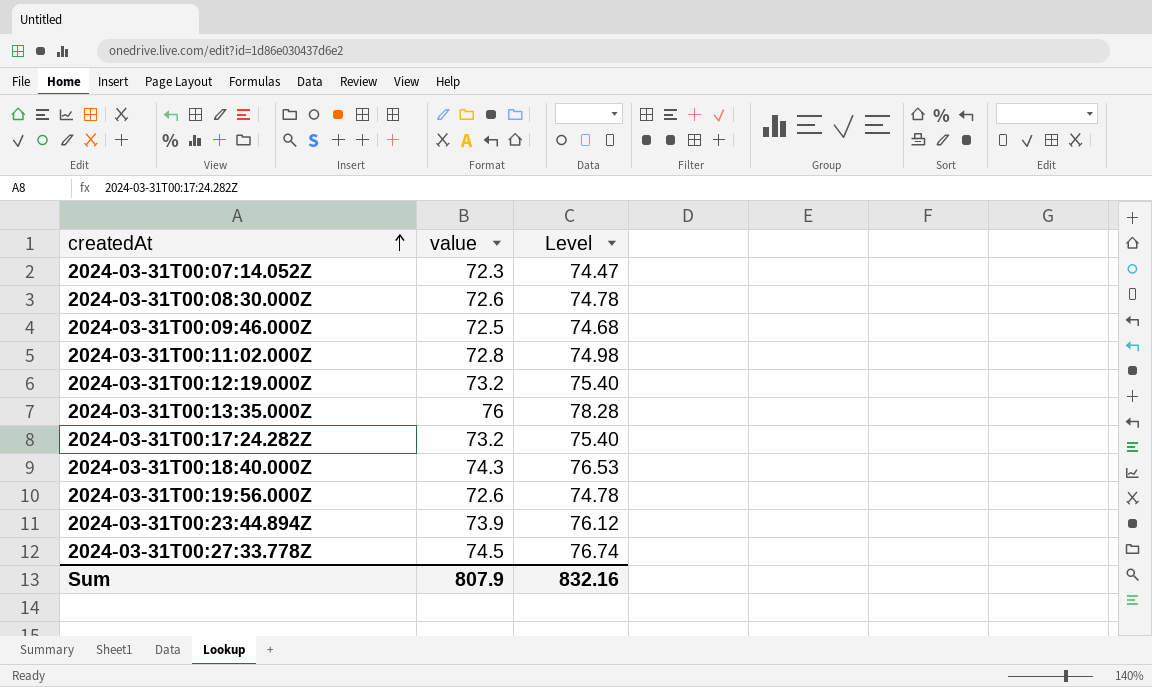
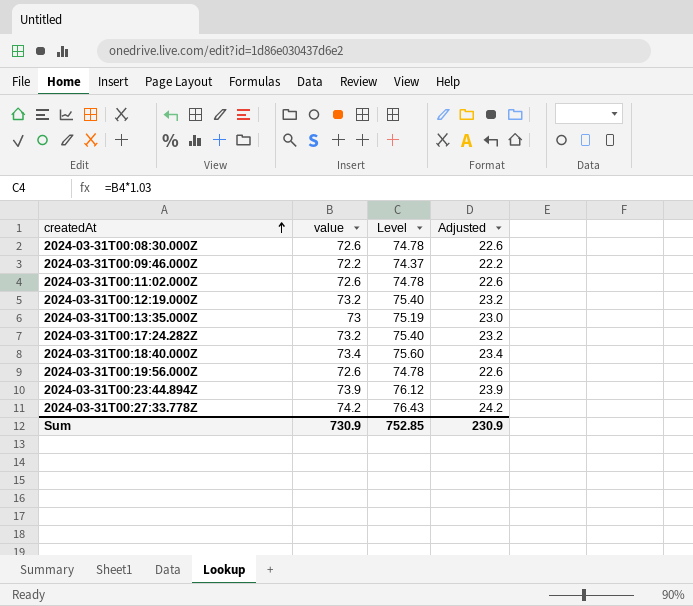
column Adjusted | formula: none -> [value] - 50
row 2024-03-31T00:07:14.052Z: 72.3 | 74.47 -> none
2024-03-31T00:09:46.000Z | value: 72.5 -> 72.2
2024-03-31T00:09:46.000Z | Level: 74.68 -> 74.37
2024-03-31T00:11:02.000Z | value: 72.8 -> 72.6
2024-03-31T00:11:02.000Z | Level: 74.98 -> 74.78
2024-03-31T00:13:35.000Z | value: 76 -> 73
2024-03-31T00:13:35.000Z | Level: 78.28 -> 75.19
2024-03-31T00:18:40.000Z | value: 74.3 -> 73.4
2024-03-31T00:18:40.000Z | Level: 76.53 -> 75.60
2024-03-31T00:27:33.778Z | value: 74.5 -> 74.2
2024-03-31T00:27:33.778Z | Level: 76.74 -> 76.43
Sum | value: 807.9 -> 730.9
Sum | Level: 832.16 -> 752.85

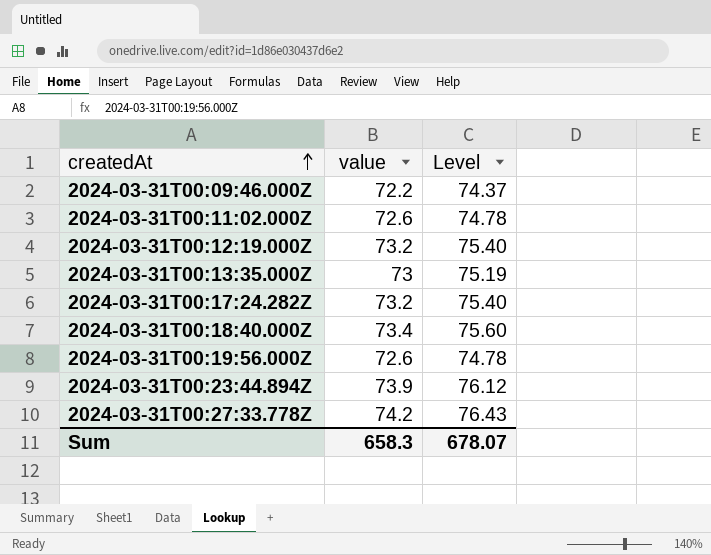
column Adjusted | formula: [value] - 50 -> none
row 2024-03-31T00:08:30.000Z: 72.6 | 74.78 | 22.6 -> none
Sum | value: 730.9 -> 658.3
Sum | Level: 752.85 -> 678.07

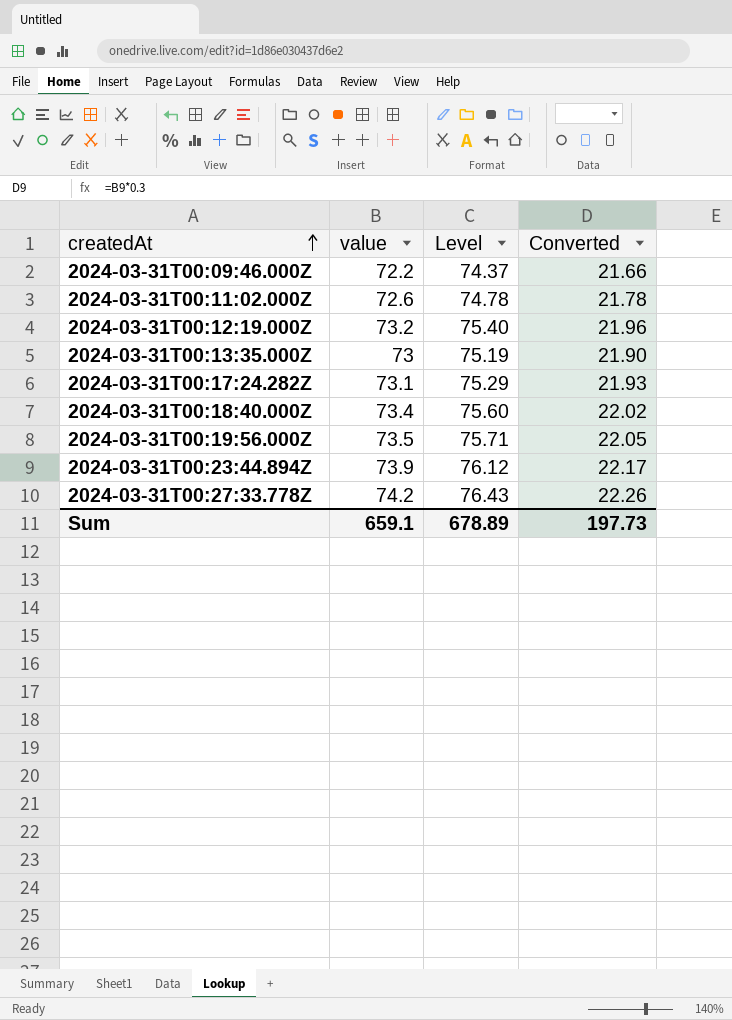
column Converted | formula: none -> [value] * 0.3
2024-03-31T00:17:24.282Z | value: 73.2 -> 73.1
2024-03-31T00:17:24.282Z | Level: 75.40 -> 75.29
2024-03-31T00:19:56.000Z | value: 72.6 -> 73.5
2024-03-31T00:19:56.000Z | Level: 74.78 -> 75.71
Sum | value: 658.3 -> 659.1
Sum | Level: 678.07 -> 678.89

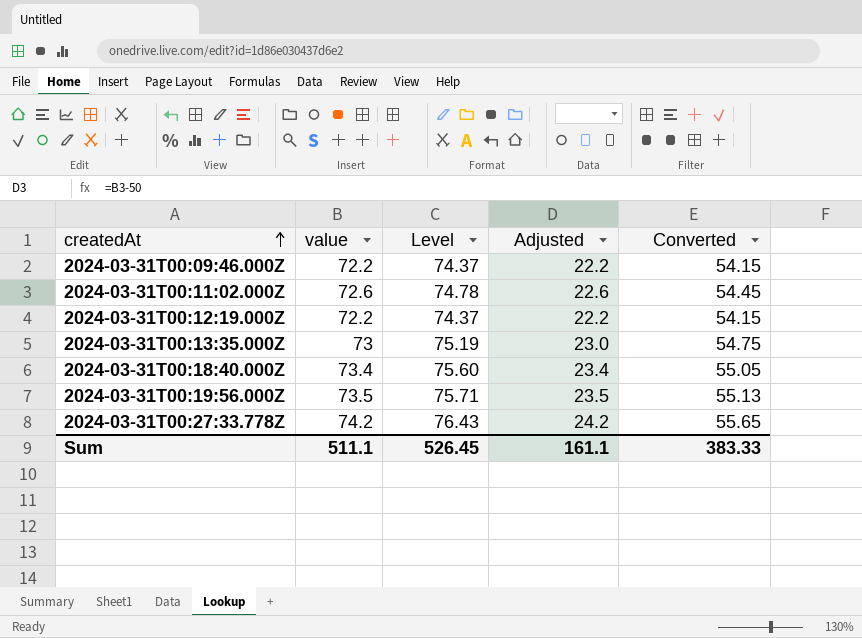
column Adjusted | formula: none -> [value] - 50
column Converted | formula: [value] * 0.3 -> [value] * 0.75
row 2024-03-31T00:17:24.282Z: 73.1 | 75.29 | 21.93 -> none
row 2024-03-31T00:23:44.894Z: 73.9 | 76.12 | 22.17 -> none
2024-03-31T00:12:19.000Z | value: 73.2 -> 72.2
2024-03-31T00:12:19.000Z | Level: 75.40 -> 74.37
Sum | value: 659.1 -> 511.1
Sum | Level: 678.89 -> 526.45
Sum | Converted: 197.73 -> 383.33

